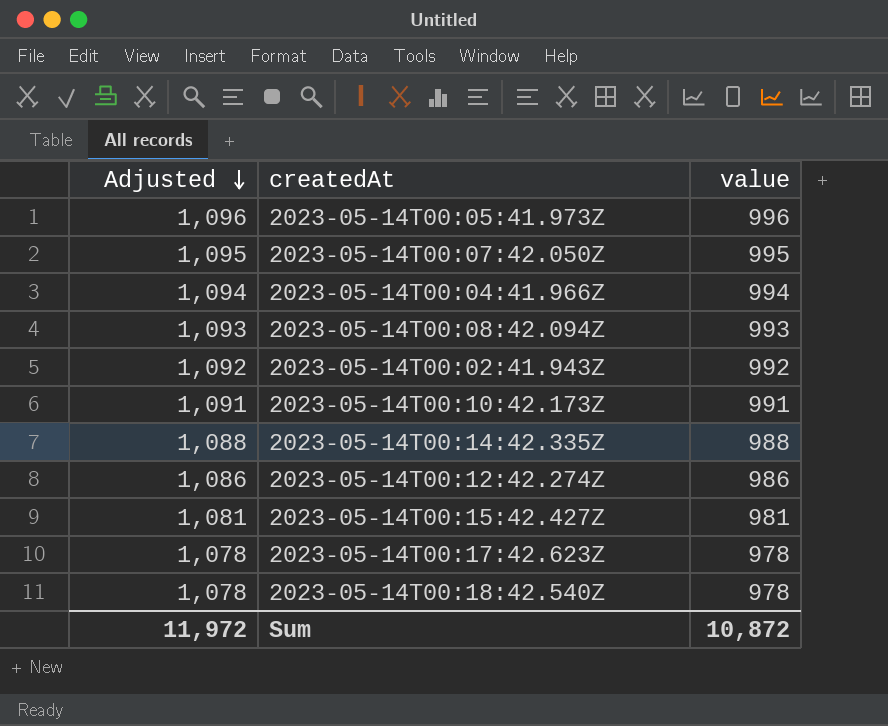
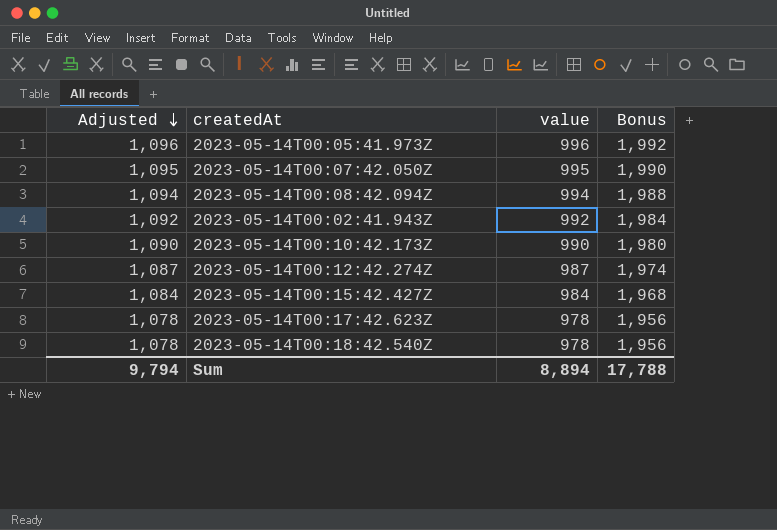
column Bonus | formula: none -> [value] * 2
row 2023-05-14T00:04:41.966Z: 1,094 | 994 -> none
row 2023-05-14T00:14:42.335Z: 1,088 | 988 -> none
2023-05-14T00:08:42.094Z | Adjusted: 1,093 -> 1,094
2023-05-14T00:08:42.094Z | value: 993 -> 994
2023-05-14T00:10:42.173Z | Adjusted: 1,091 -> 1,090
2023-05-14T00:10:42.173Z | value: 991 -> 990
2023-05-14T00:12:42.274Z | Adjusted: 1,086 -> 1,087
2023-05-14T00:12:42.274Z | value: 986 -> 987
2023-05-14T00:15:42.427Z | Adjusted: 1,081 -> 1,084
2023-05-14T00:15:42.427Z | value: 981 -> 984
Sum | Adjusted: 11,972 -> 9,794
Sum | value: 10,872 -> 8,894

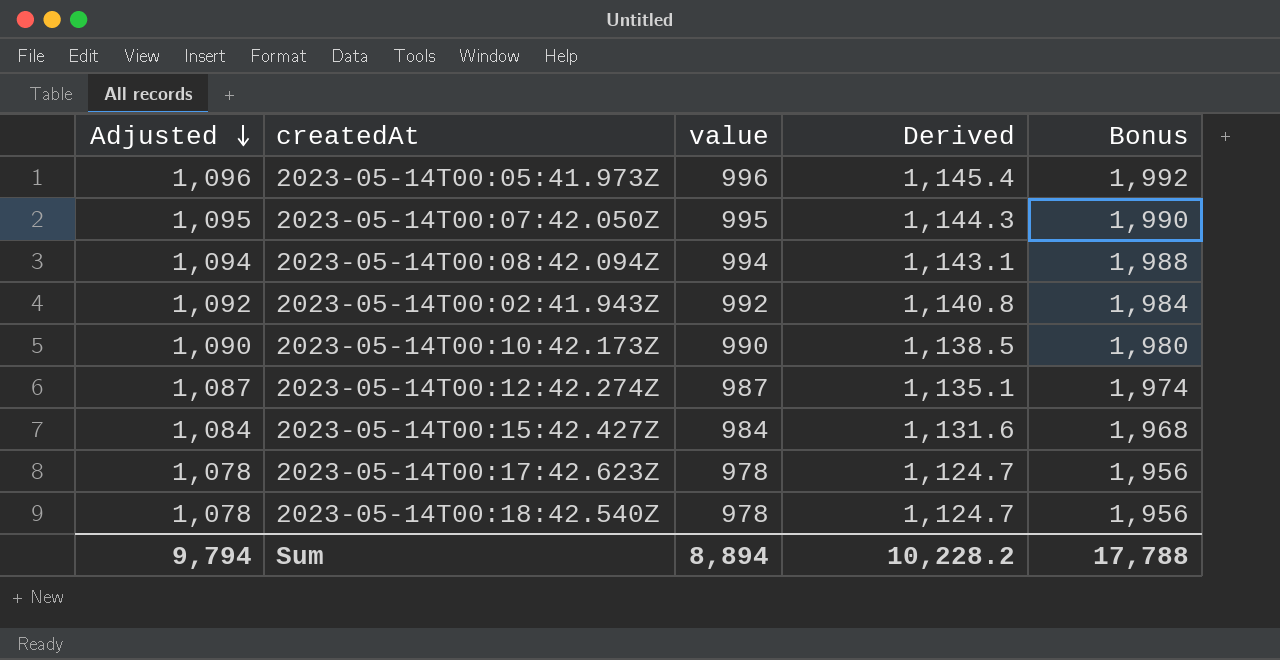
column Derived | formula: none -> [value] * 1.15

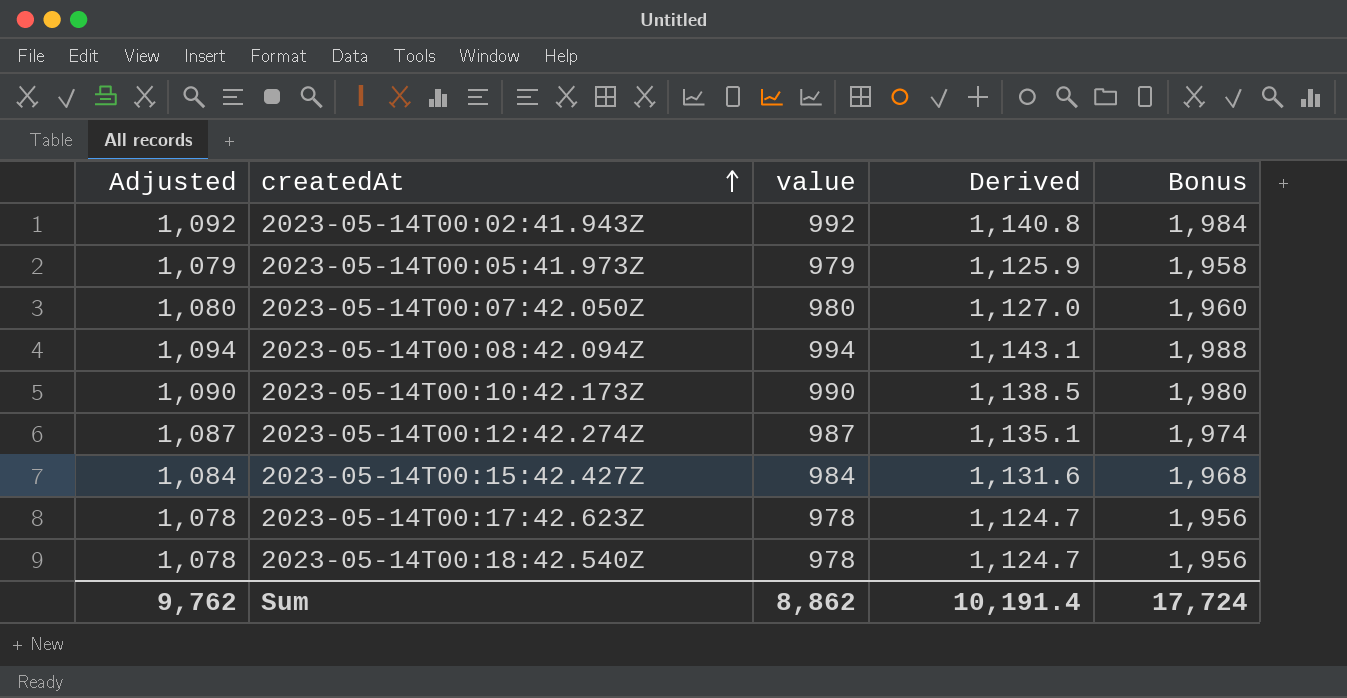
row order: Adjusted descending -> createdAt ascending
2023-05-14T00:05:41.973Z | Adjusted: 1,096 -> 1,079
2023-05-14T00:05:41.973Z | value: 996 -> 979
2023-05-14T00:05:41.973Z | Derived: 1,145.4 -> 1,125.9
2023-05-14T00:05:41.973Z | Bonus: 1,992 -> 1,958
2023-05-14T00:07:42.050Z | Adjusted: 1,095 -> 1,080
2023-05-14T00:07:42.050Z | value: 995 -> 980
2023-05-14T00:07:42.050Z | Derived: 1,144.3 -> 1,127.0
2023-05-14T00:07:42.050Z | Bonus: 1,990 -> 1,960
Sum | Adjusted: 9,794 -> 9,762
Sum | value: 8,894 -> 8,862
Sum | Derived: 10,228.2 -> 10,191.4
Sum | Bonus: 17,788 -> 17,724

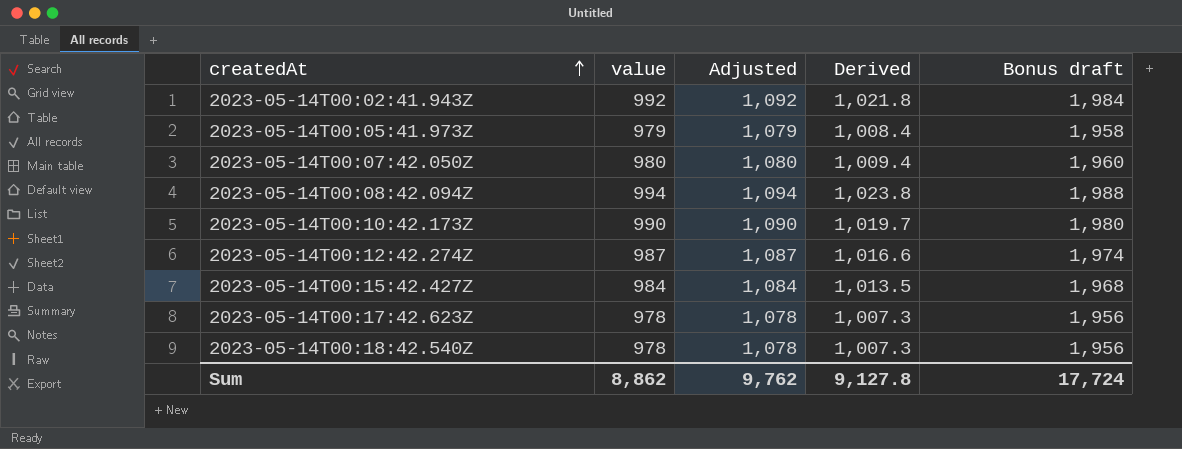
column Adjusted | position: 1 -> 3
column Derived | formula: [value] * 1.15 -> [value] * 1.03
column name: Bonus -> Bonus draft
Sum | Derived: 10,191.4 -> 9,127.8

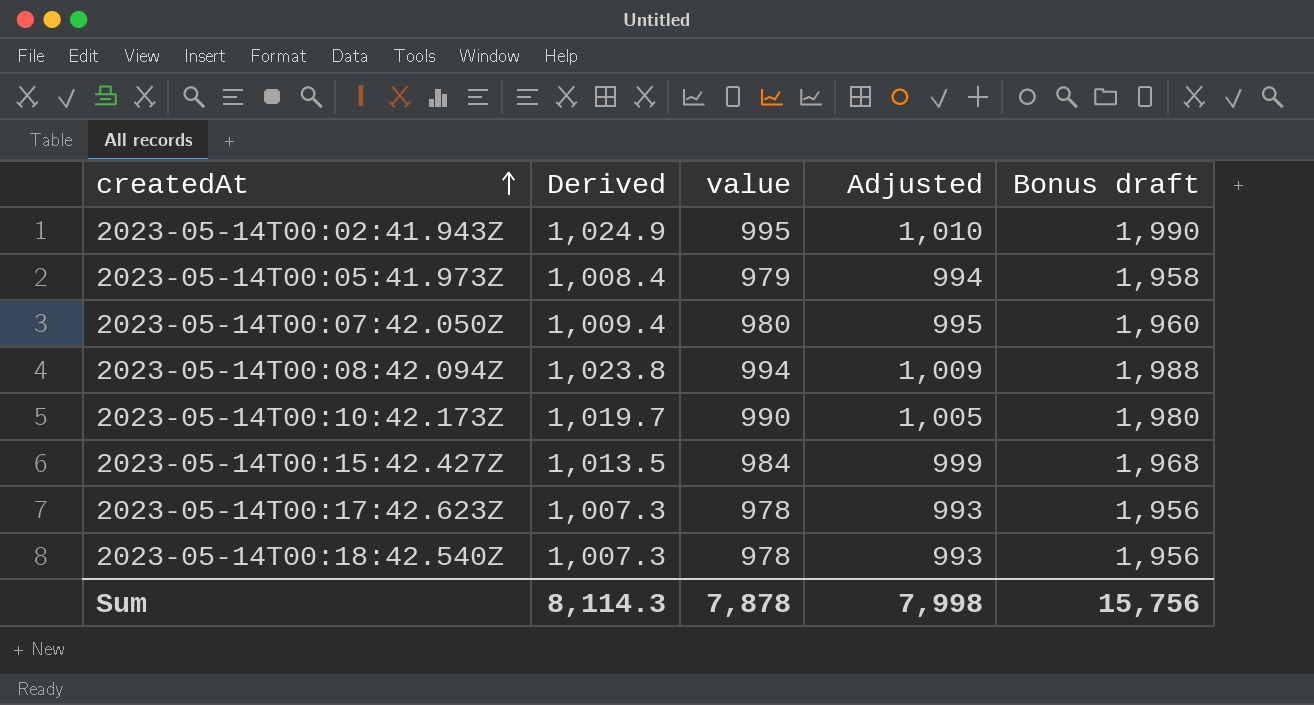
column Derived | position: 4 -> 2
column Adjusted | formula: [value] + 100 -> [value] + 15
row 2023-05-14T00:12:42.274Z: 987 | 1,087 | 1,016.6 | 1,974 -> none
2023-05-14T00:02:41.943Z | Derived: 1,021.8 -> 1,024.9
2023-05-14T00:02:41.943Z | value: 992 -> 995
2023-05-14T00:02:41.943Z | Bonus draft: 1,984 -> 1,990
Sum | Derived: 9,127.8 -> 8,114.3
Sum | value: 8,862 -> 7,878
Sum | Adjusted: 9,762 -> 7,998
Sum | Bonus draft: 17,724 -> 15,756

